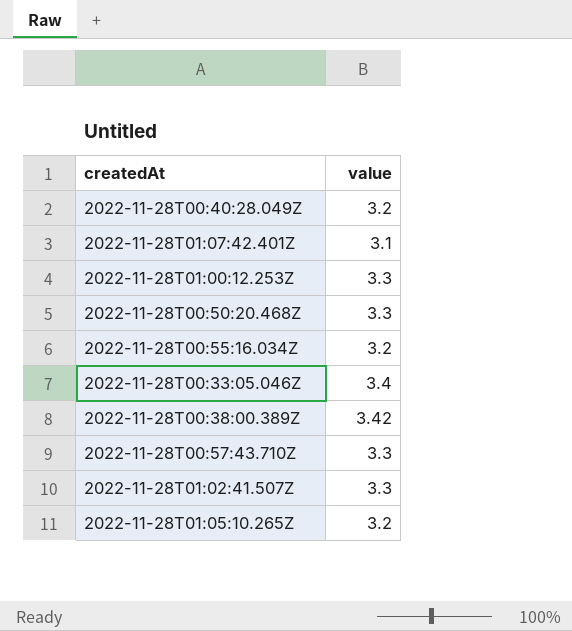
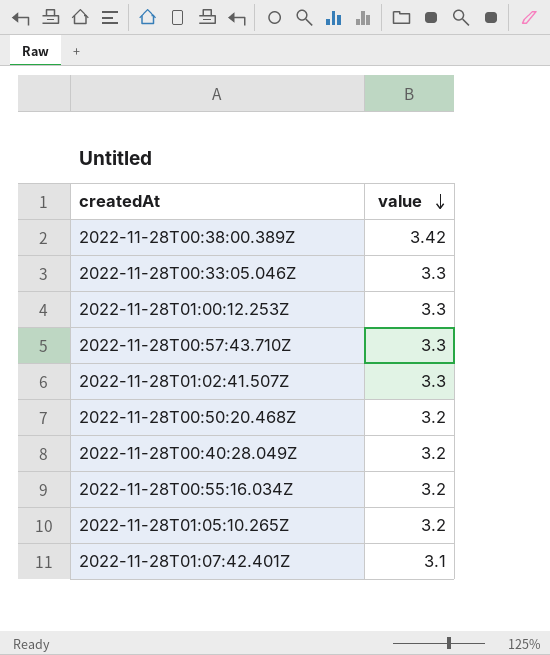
row order: none -> value descending
2022-11-28T00:33:05.046Z | value: 3.4 -> 3.3
2022-11-28T00:50:20.468Z | value: 3.3 -> 3.2

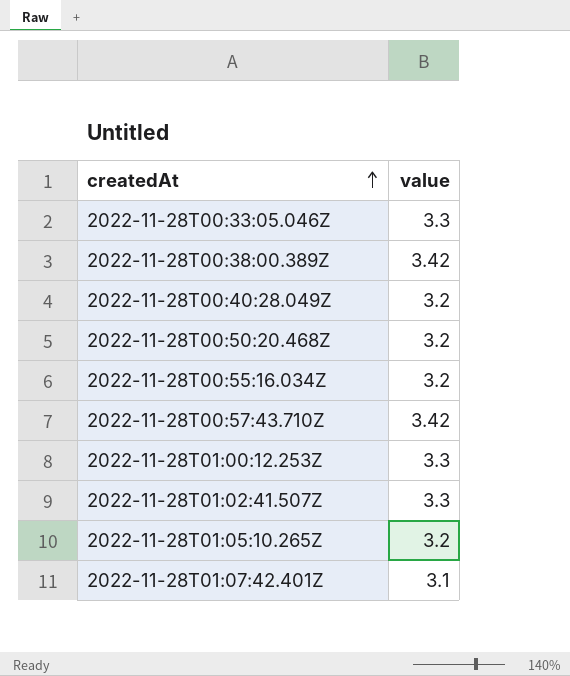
row order: value descending -> createdAt ascending
2022-11-28T00:57:43.710Z | value: 3.3 -> 3.42

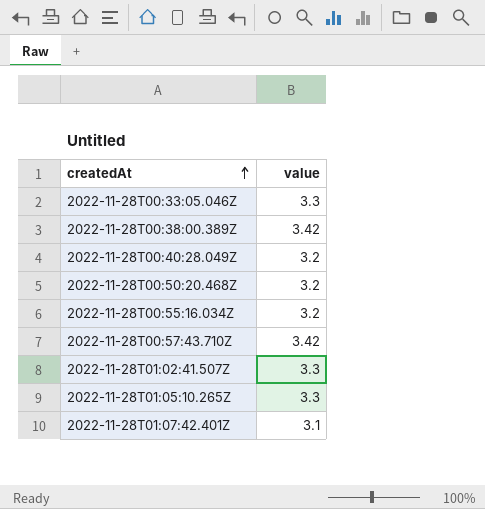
row 2022-11-28T01:00:12.253Z: 3.3 -> none
2022-11-28T01:05:10.265Z | value: 3.2 -> 3.3

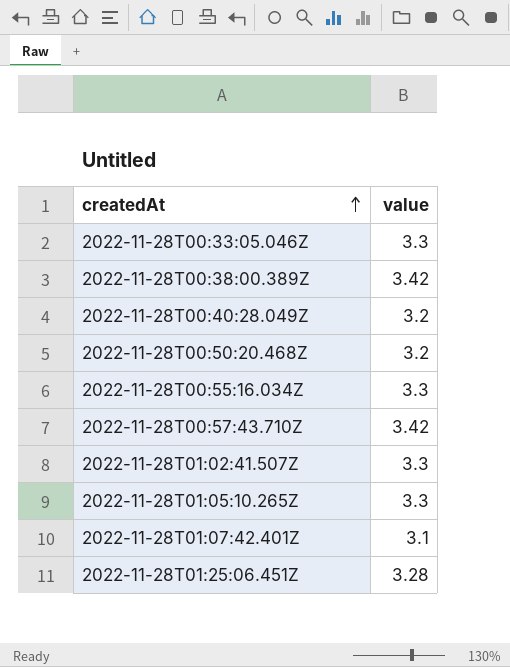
2022-11-28T00:55:16.034Z | value: 3.2 -> 3.3
row 2022-11-28T01:25:06.451Z: none -> 3.28

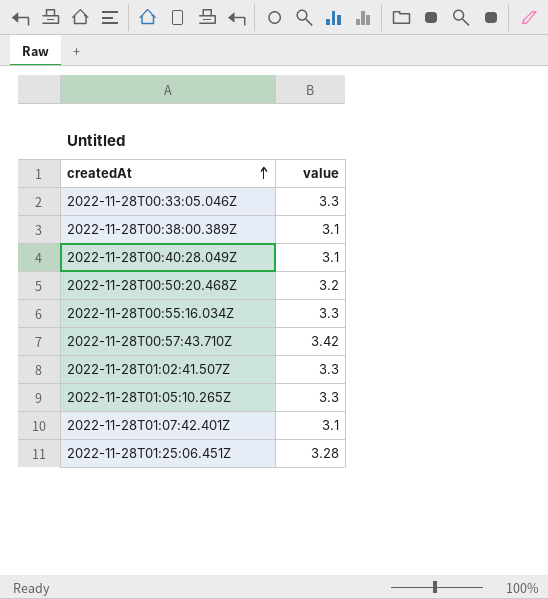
2022-11-28T00:38:00.389Z | value: 3.42 -> 3.1
2022-11-28T00:40:28.049Z | value: 3.2 -> 3.1

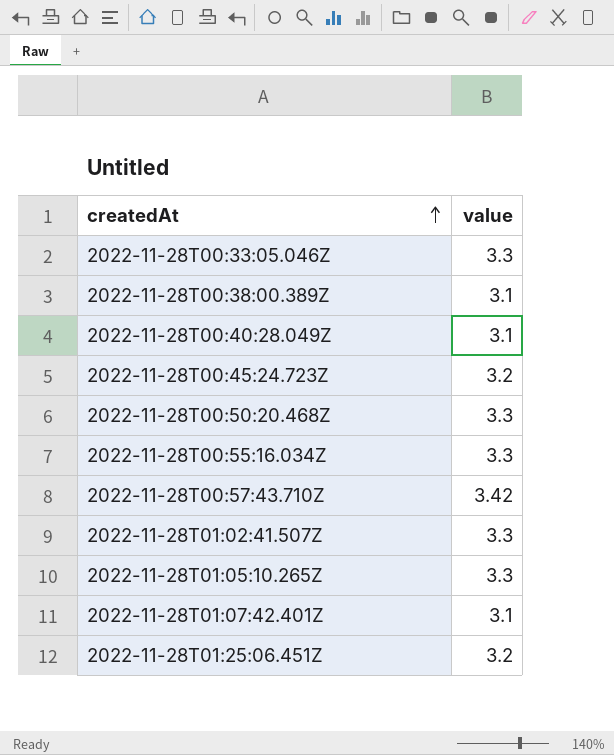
row 2022-11-28T00:45:24.723Z: none -> 3.2
2022-11-28T00:50:20.468Z | value: 3.2 -> 3.3
2022-11-28T01:25:06.451Z | value: 3.28 -> 3.2

